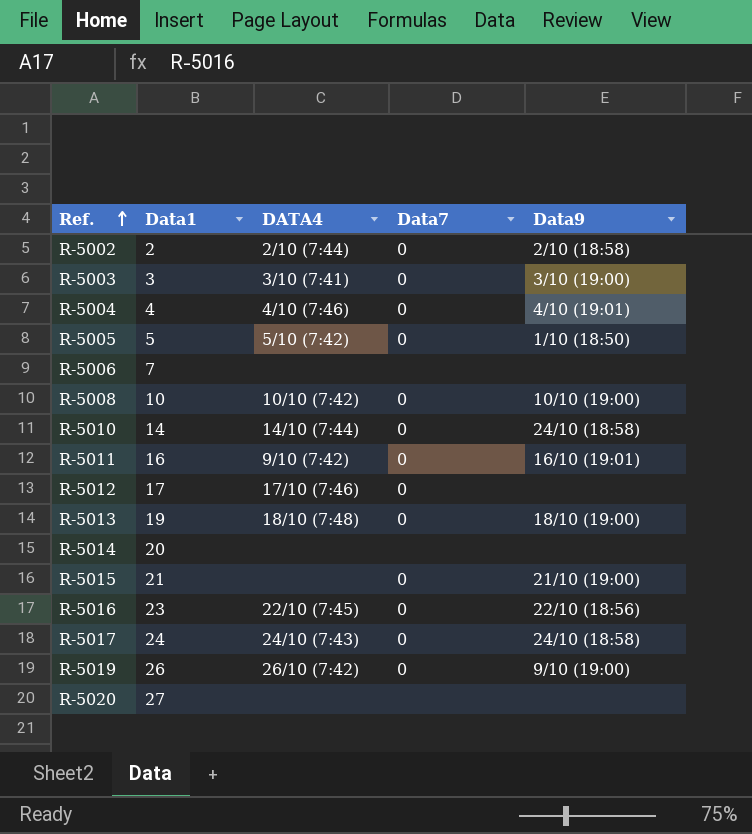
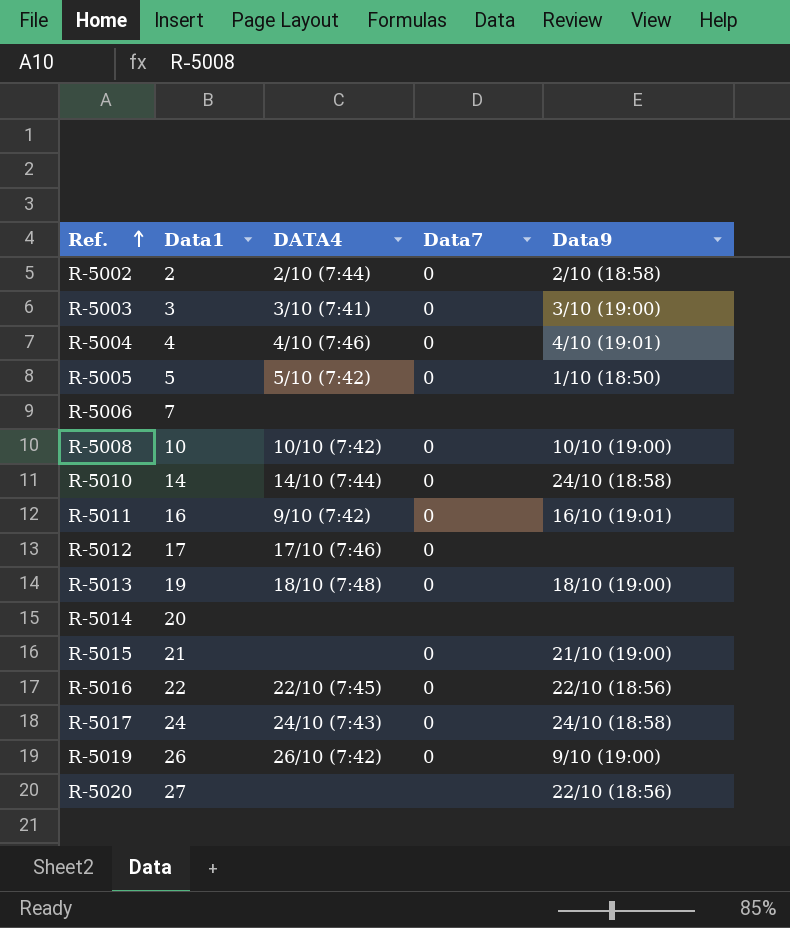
R-5016 | Data1: 23 -> 22
R-5020 | Data9: none -> 22/10 (18:56)

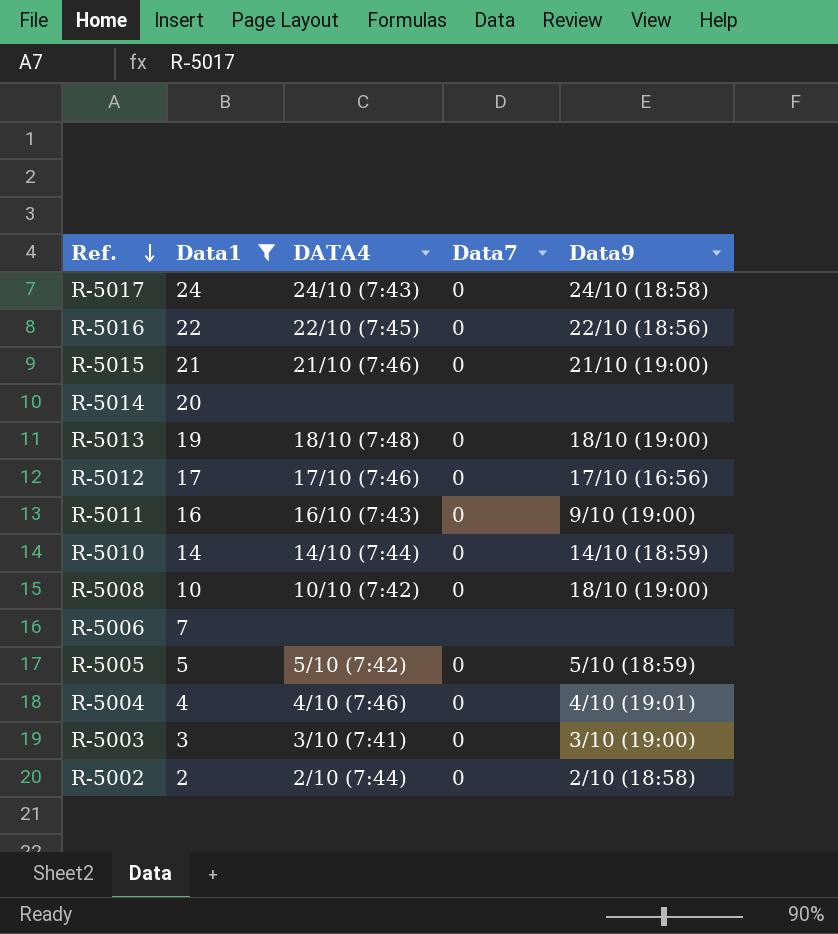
filter: none -> Data1 <= 24
row order: Ref. ascending -> Ref. descending
R-5015 | DATA4: none -> 21/10 (7:46)
R-5012 | Data9: none -> 17/10 (16:56)
R-5011 | DATA4: 9/10 (7:42) -> 16/10 (7:43)
R-5011 | Data9: 16/10 (19:01) -> 9/10 (19:00)
R-5010 | Data9: 24/10 (18:58) -> 14/10 (18:59)
R-5008 | Data9: 10/10 (19:00) -> 18/10 (19:00)
R-5005 | Data9: 1/10 (18:50) -> 5/10 (18:59)

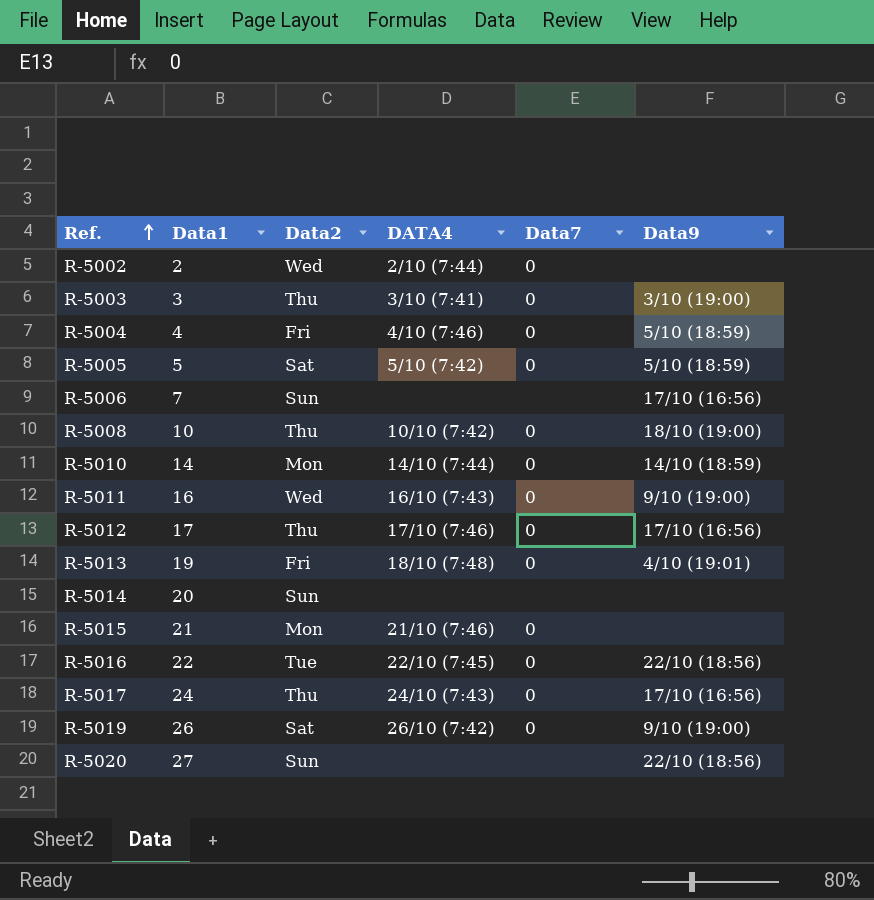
filter: Data1 <= 24 -> none
row order: Ref. descending -> Ref. ascending
column Data2 | position: none -> 3
R-5002 | Data9: 2/10 (18:58) -> none
R-5004 | Data9: 4/10 (19:01) -> 5/10 (18:59)
R-5006 | Data9: none -> 17/10 (16:56)
R-5013 | Data9: 18/10 (19:00) -> 4/10 (19:01)
R-5015 | Data9: 21/10 (19:00) -> none
R-5017 | Data9: 24/10 (18:58) -> 17/10 (16:56)

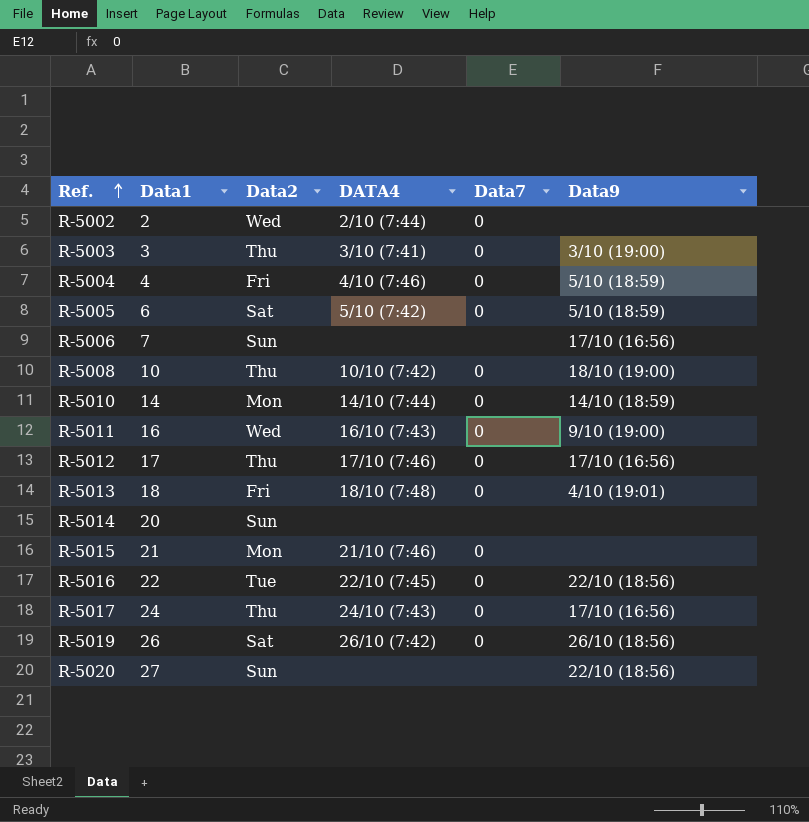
R-5005 | Data1: 5 -> 6
R-5013 | Data1: 19 -> 18
R-5019 | Data9: 9/10 (19:00) -> 26/10 (18:56)

